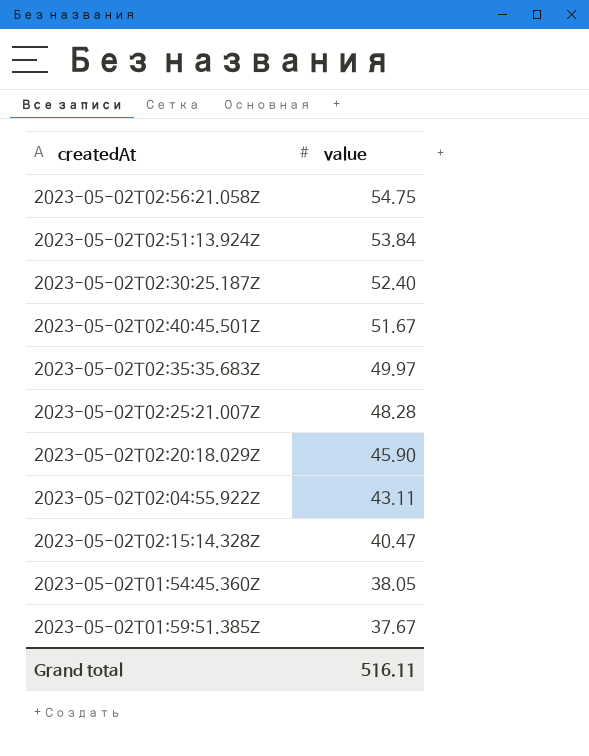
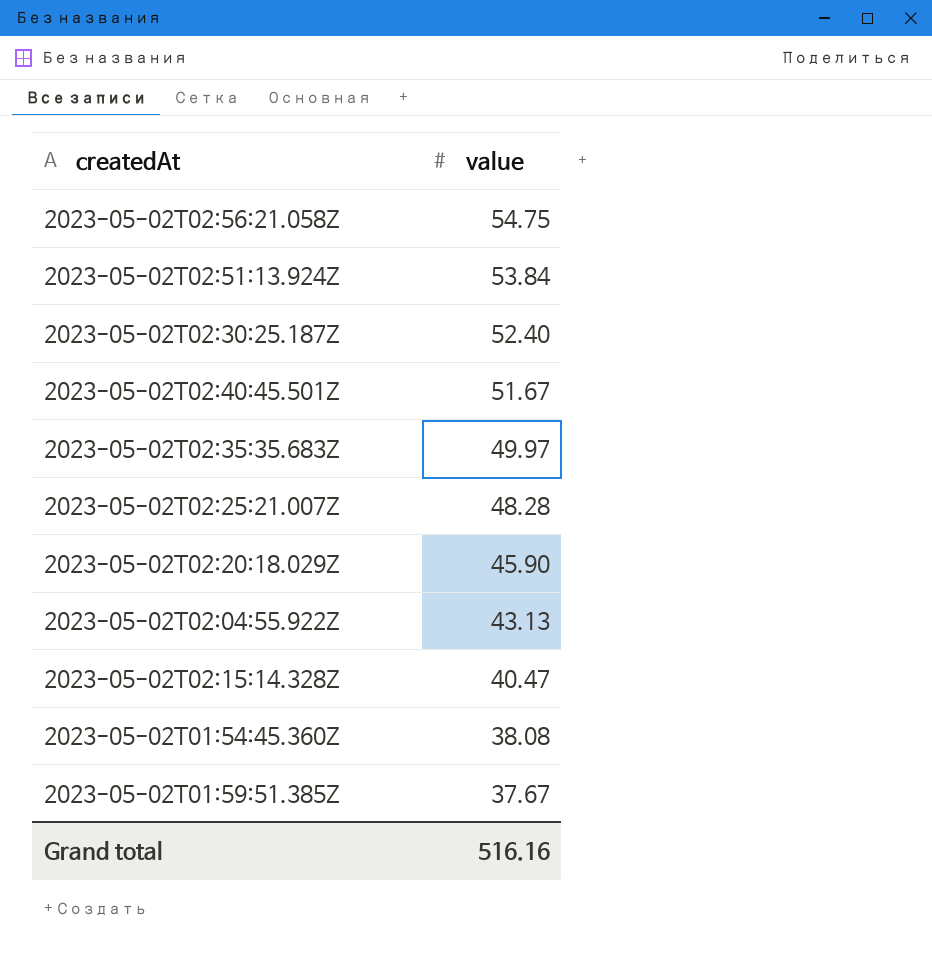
2023-05-02T02:04:55.922Z | value: 43.11 -> 43.13
2023-05-02T01:54:45.360Z | value: 38.05 -> 38.08
Grand total | value: 516.11 -> 516.16

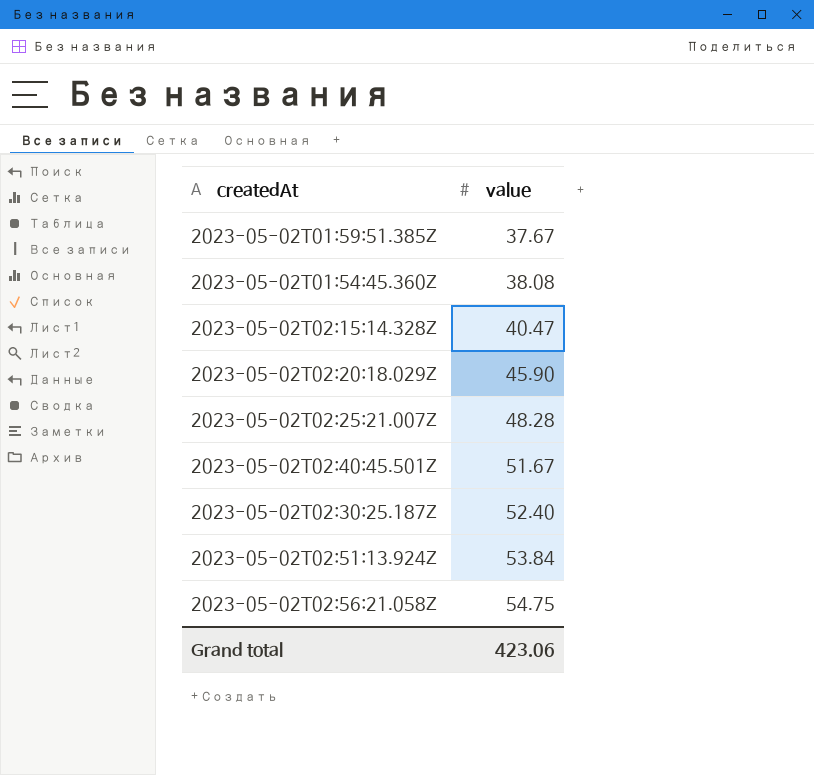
row order: value descending -> value ascending
row 2023-05-02T02:35:35.683Z: 49.97 -> none
row 2023-05-02T02:04:55.922Z: 43.13 -> none
Grand total | value: 516.16 -> 423.06

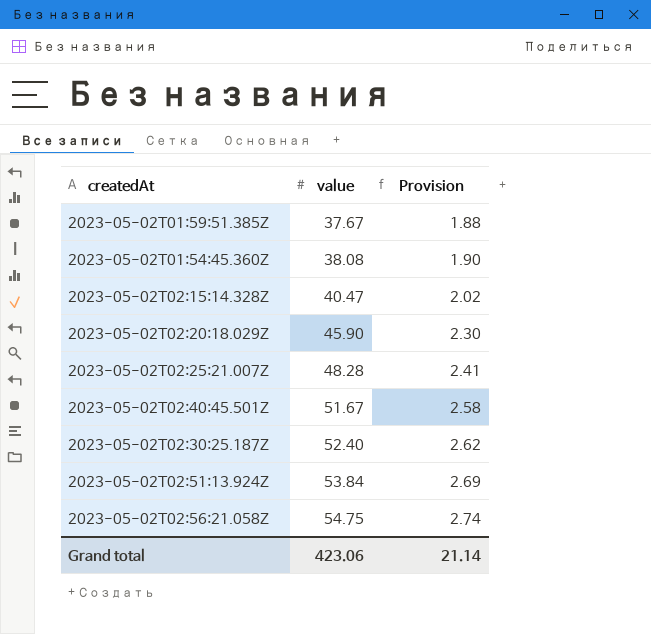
column Provision | formula: none -> [value] * 0.05

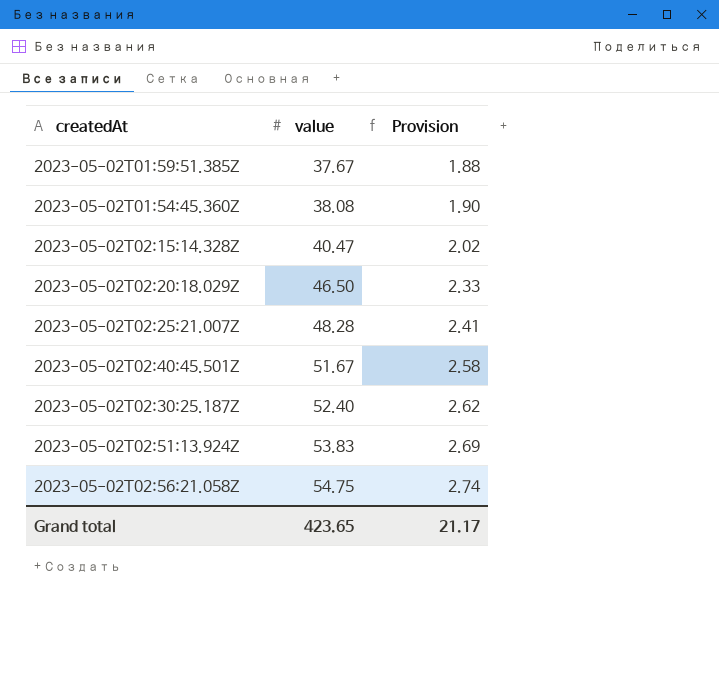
2023-05-02T02:20:18.029Z | value: 45.90 -> 46.50
2023-05-02T02:20:18.029Z | Provision: 2.30 -> 2.33
2023-05-02T02:51:13.924Z | value: 53.84 -> 53.83
Grand total | value: 423.06 -> 423.65
Grand total | Provision: 21.14 -> 21.17

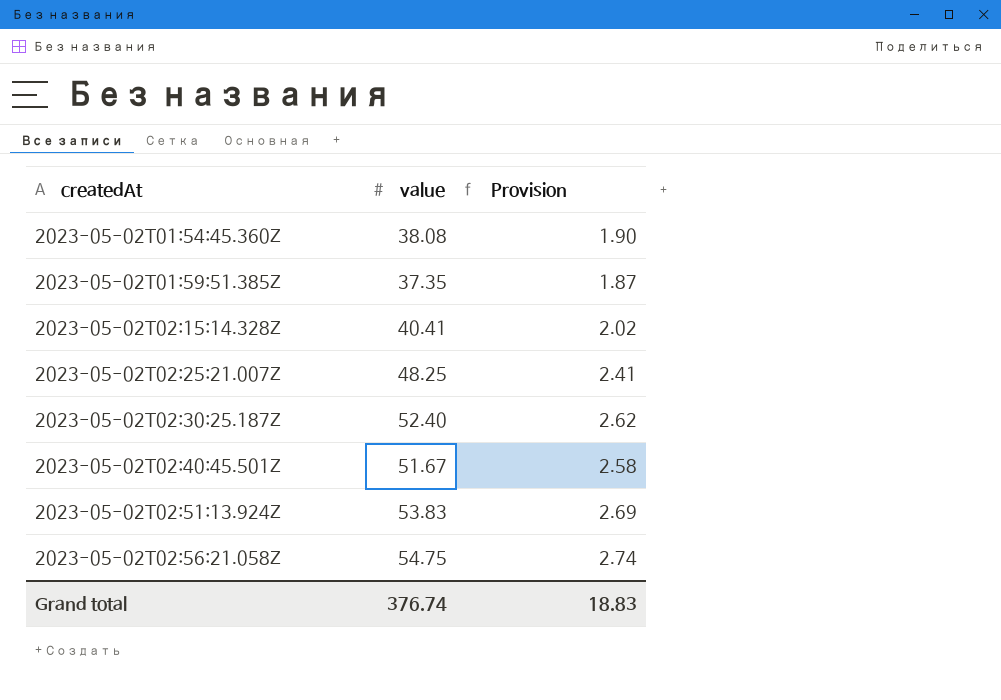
row order: value ascending -> createdAt ascending
row 2023-05-02T02:20:18.029Z: 46.50 | 2.33 -> none
2023-05-02T01:59:51.385Z | value: 37.67 -> 37.35
2023-05-02T01:59:51.385Z | Provision: 1.88 -> 1.87
2023-05-02T02:15:14.328Z | value: 40.47 -> 40.41
2023-05-02T02:25:21.007Z | value: 48.28 -> 48.25
Grand total | value: 423.65 -> 376.74
Grand total | Provision: 21.17 -> 18.83

